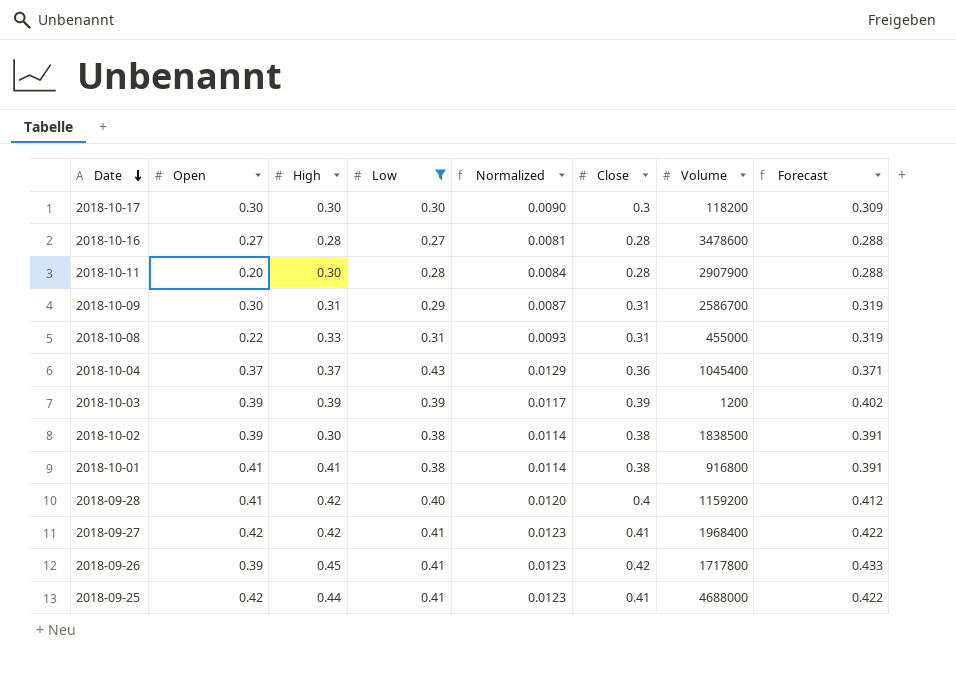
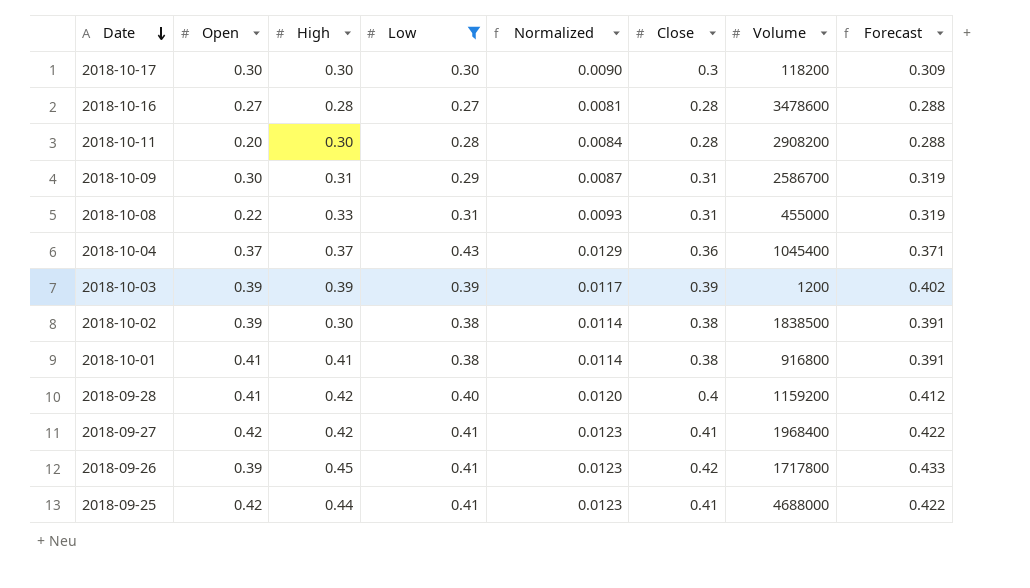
2018-10-11 | Volume: 2907900 -> 2908200

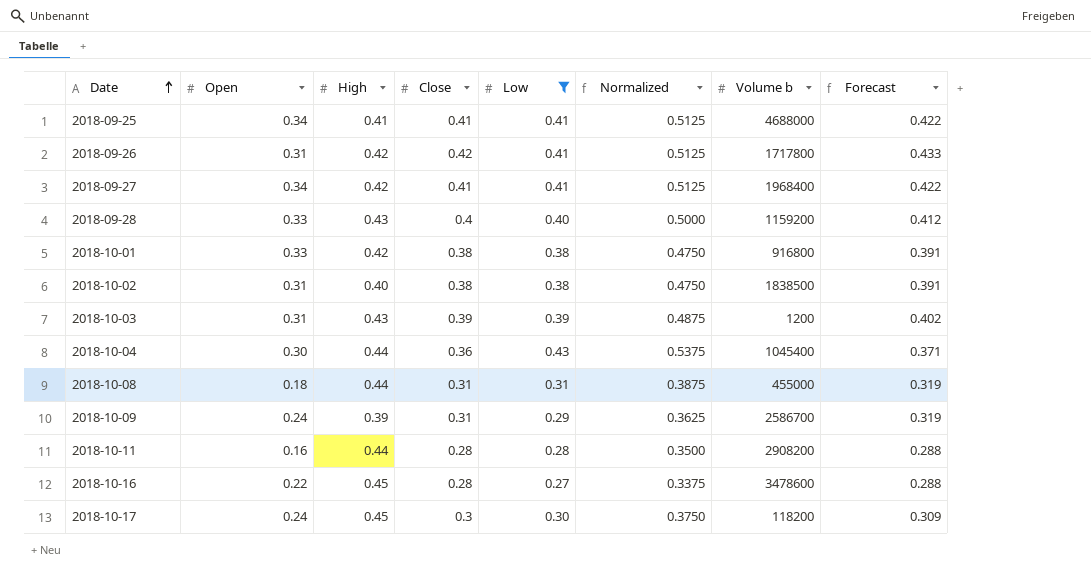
row order: Date descending -> Date ascending
column Close | position: 6 -> 4
column Normalized | formula: [Low] * 0.03 -> [Low] * 1.25
column name: Volume -> Volume b
2018-09-25 | Open: 0.42 -> 0.34
2018-09-25 | High: 0.44 -> 0.41
2018-09-26 | Open: 0.39 -> 0.31
2018-09-26 | High: 0.45 -> 0.42
2018-09-27 | Open: 0.42 -> 0.34
2018-09-28 | Open: 0.41 -> 0.33
2018-09-28 | High: 0.42 -> 0.43
2018-10-01 | Open: 0.41 -> 0.33
2018-10-01 | High: 0.41 -> 0.42
2018-10-02 | Open: 0.39 -> 0.31
2018-10-02 | High: 0.30 -> 0.40
2018-10-03 | Open: 0.39 -> 0.31
2018-10-03 | High: 0.39 -> 0.43
2018-10-04 | Open: 0.37 -> 0.30
2018-10-04 | High: 0.37 -> 0.44
2018-10-08 | Open: 0.22 -> 0.18
2018-10-08 | High: 0.33 -> 0.44
2018-10-09 | Open: 0.30 -> 0.24
2018-10-09 | High: 0.31 -> 0.39
2018-10-11 | Open: 0.20 -> 0.16
2018-10-11 | High: 0.30 -> 0.44
2018-10-16 | Open: 0.27 -> 0.22
2018-10-16 | High: 0.28 -> 0.45
2018-10-17 | Open: 0.30 -> 0.24
2018-10-17 | High: 0.30 -> 0.45

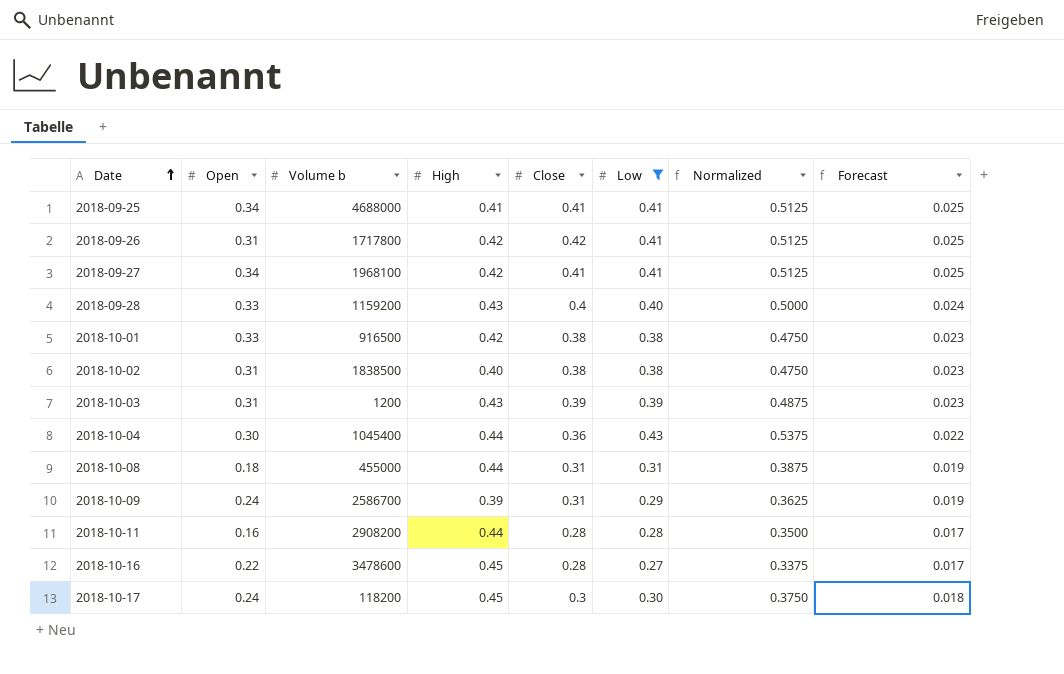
column Volume b | position: 7 -> 3
column Forecast | formula: [Close] * 1.03 -> [Close] * 0.06
2018-09-27 | Volume b: 1968400 -> 1968100
2018-10-01 | Volume b: 916800 -> 916500

